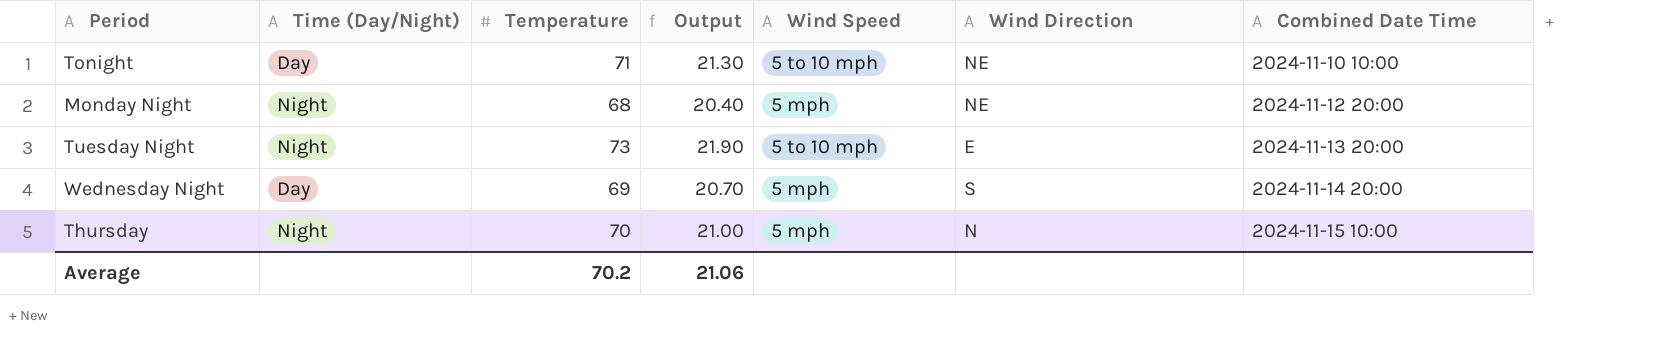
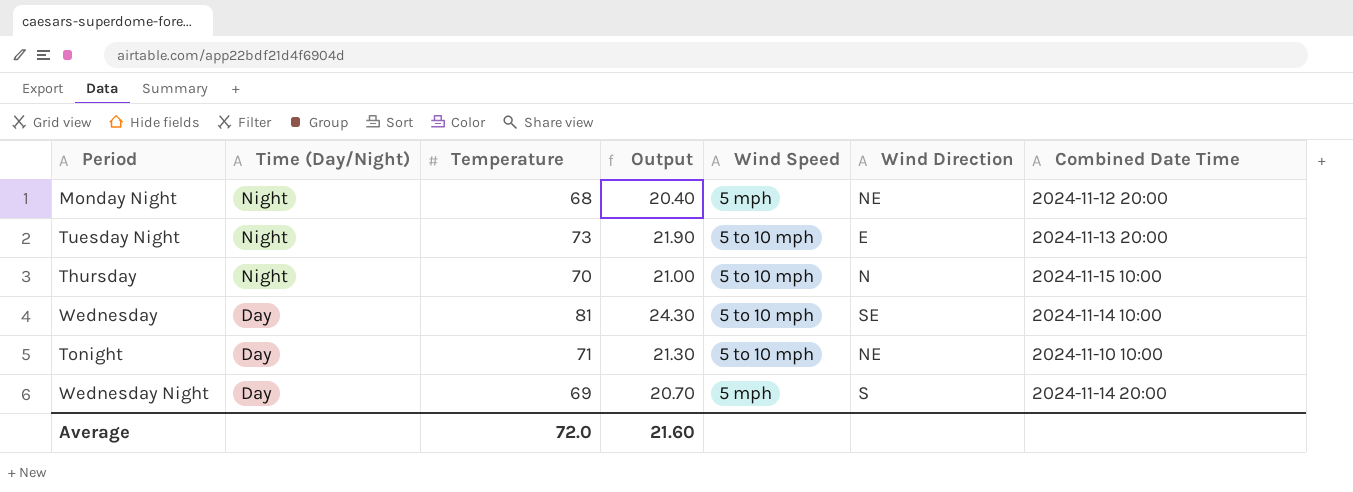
row order: Combined Date Time ascending -> Time (Day/Night) descending
Thursday | Wind Speed: 5 mph -> 5 to 10 mph
row Wednesday: none -> Day | 81 | 24.30 | 5 to 10 mph | SE | 2024-11-14 10:00
Average | Temperature: 70.2 -> 72.0
Average | Output: 21.06 -> 21.60

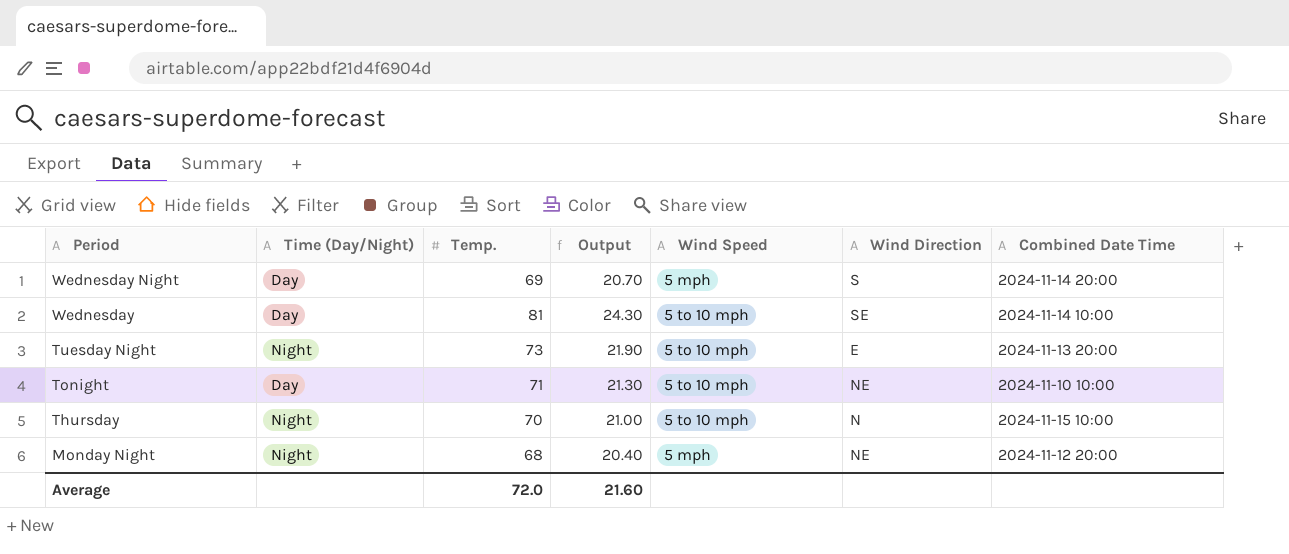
row order: Time (Day/Night) descending -> Period descending
column name: Temperature -> Temp.

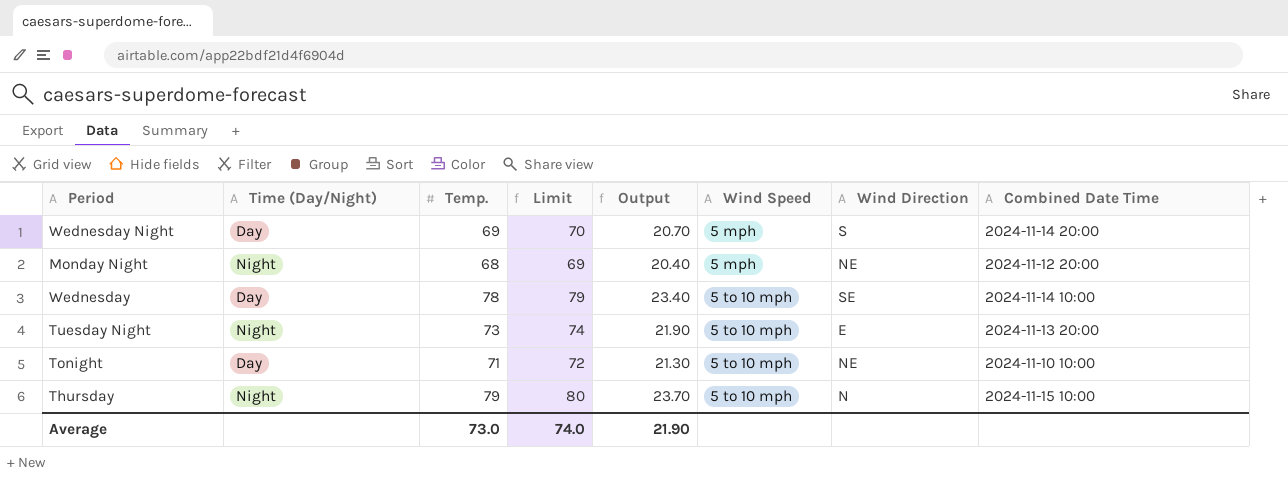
row order: Period descending -> Wind Speed ascending
column Limit | formula: none -> [Temp.] + 1
Wednesday | Temp.: 81 -> 78
Wednesday | Output: 24.30 -> 23.40
Thursday | Temp.: 70 -> 79
Thursday | Output: 21.00 -> 23.70
Average | Temp.: 72.0 -> 73.0
Average | Output: 21.60 -> 21.90

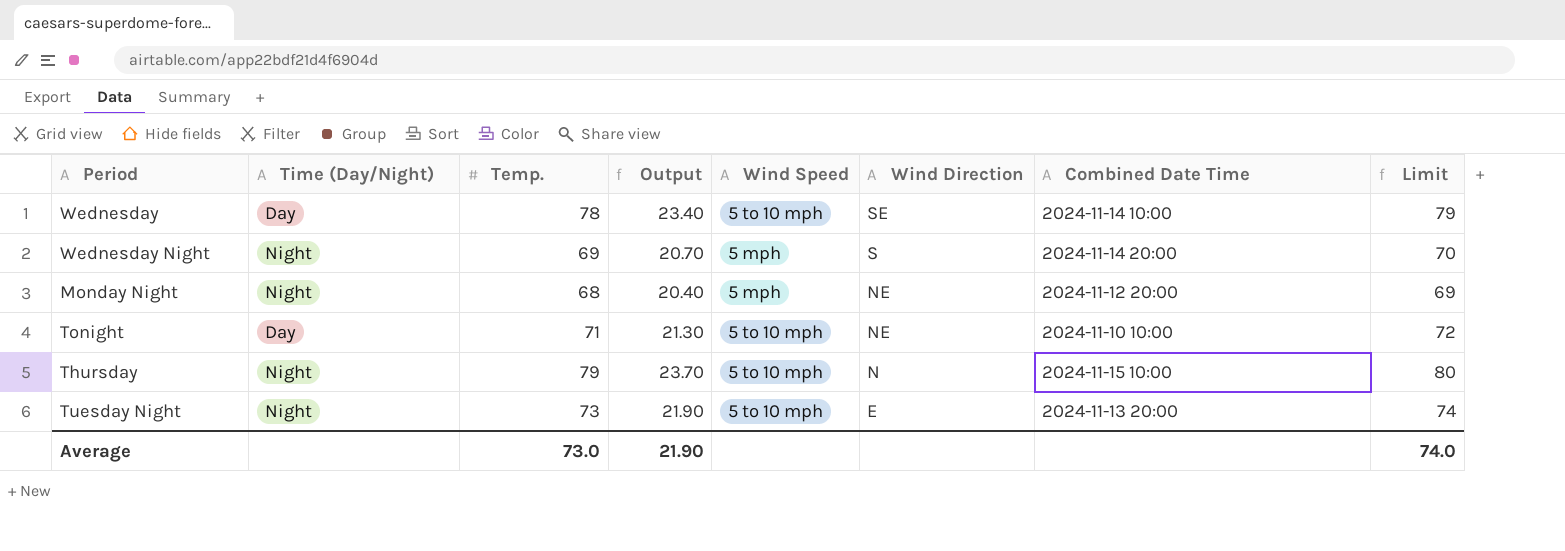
row order: Wind Speed ascending -> Wind Direction descending
column Limit | position: 4 -> 8
Wednesday Night | Time (Day/Night): Day -> Night

